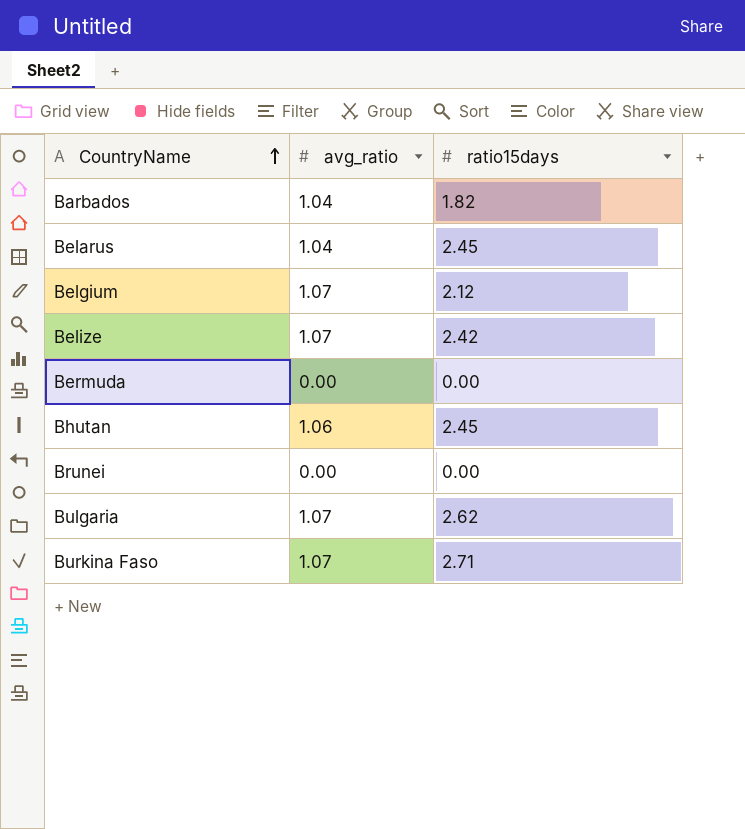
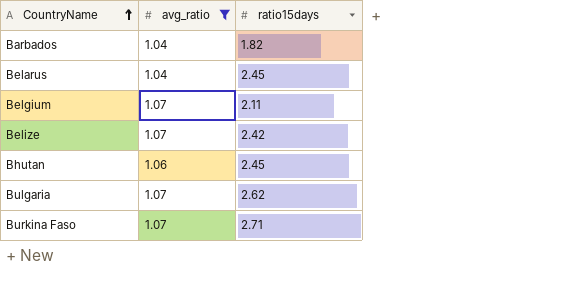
filter: none -> avg_ratio != 0.00
Belgium | ratio15days: 2.12 -> 2.11

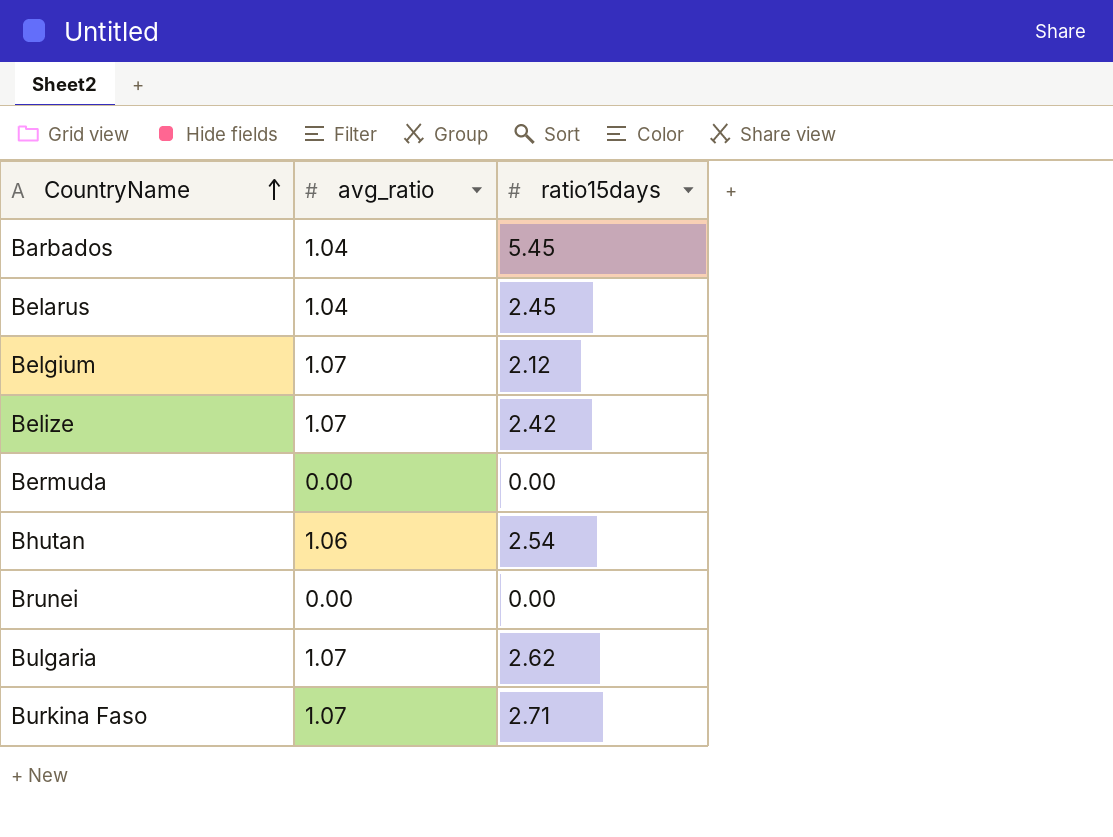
filter: avg_ratio != 0.00 -> none
Barbados | ratio15days: 1.82 -> 5.45
Belgium | ratio15days: 2.11 -> 2.12
Bhutan | ratio15days: 2.45 -> 2.54

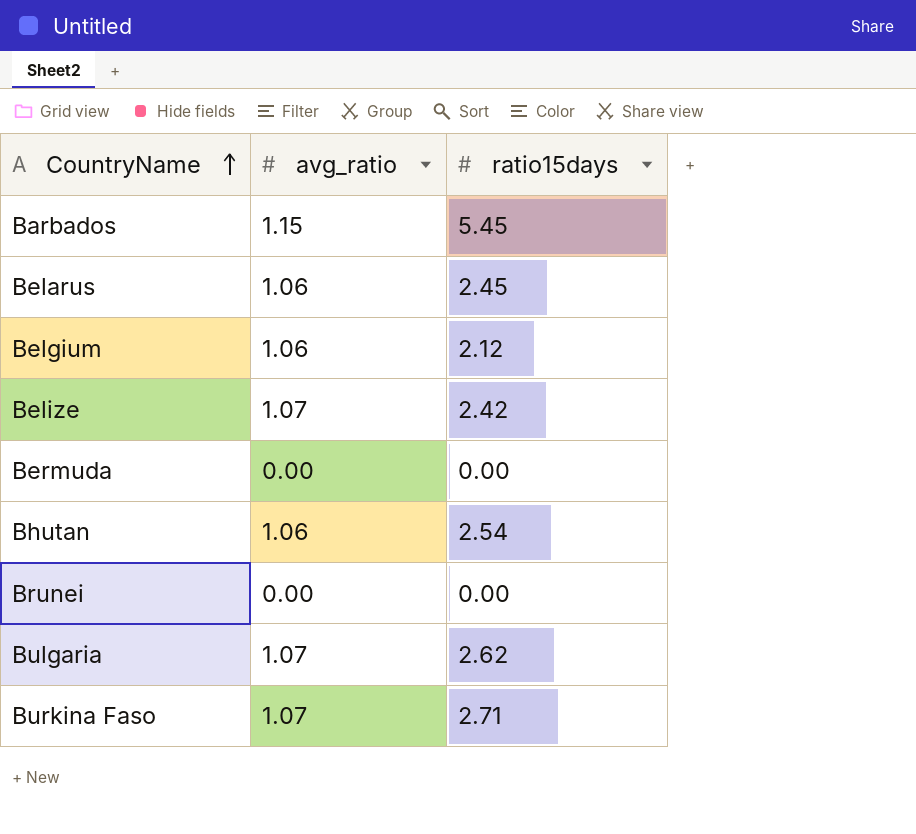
Barbados | avg_ratio: 1.04 -> 1.15
Belarus | avg_ratio: 1.04 -> 1.06
Belgium | avg_ratio: 1.07 -> 1.06

